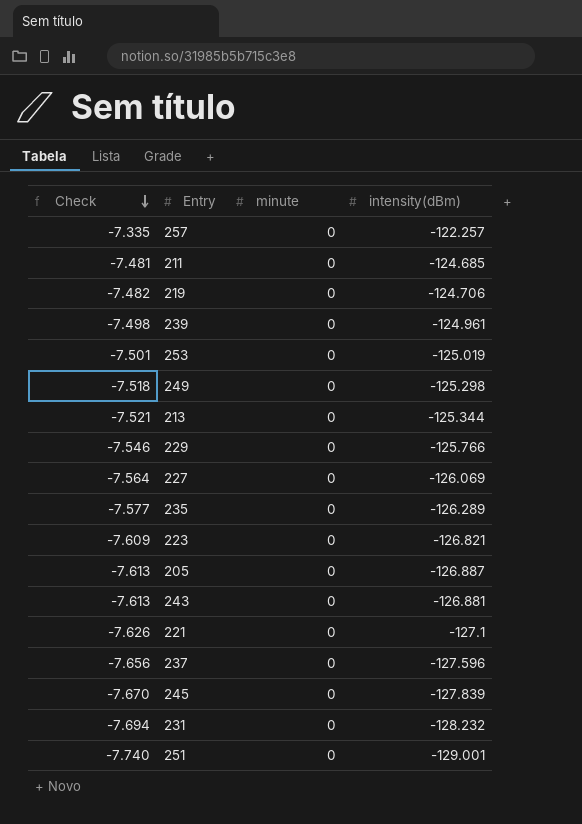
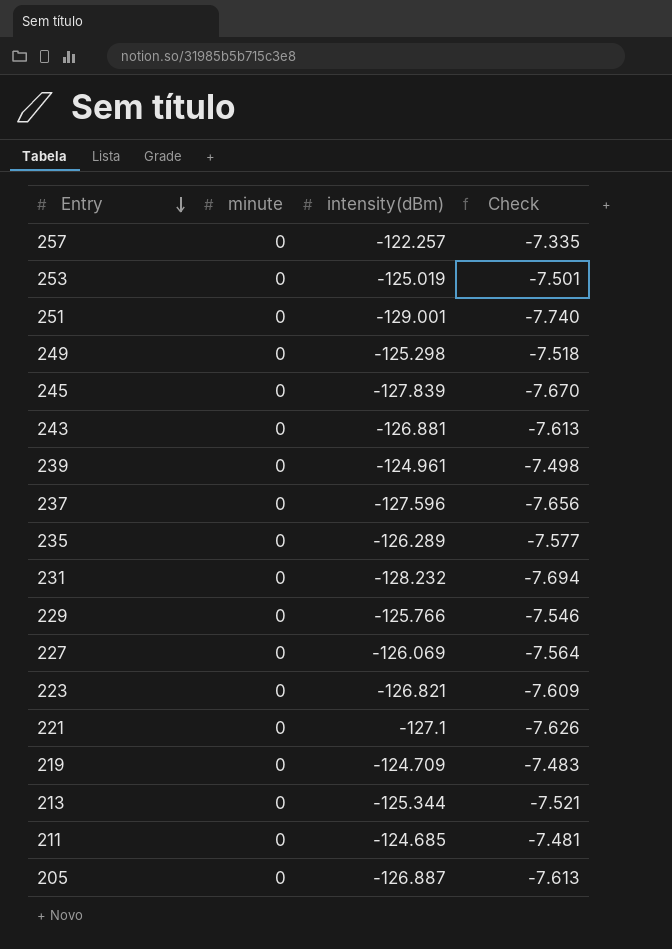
row order: Check descending -> Entry descending
column Check | position: 1 -> 4
219 | intensity(dBm): -124.706 -> -124.709
219 | Check: -7.482 -> -7.483

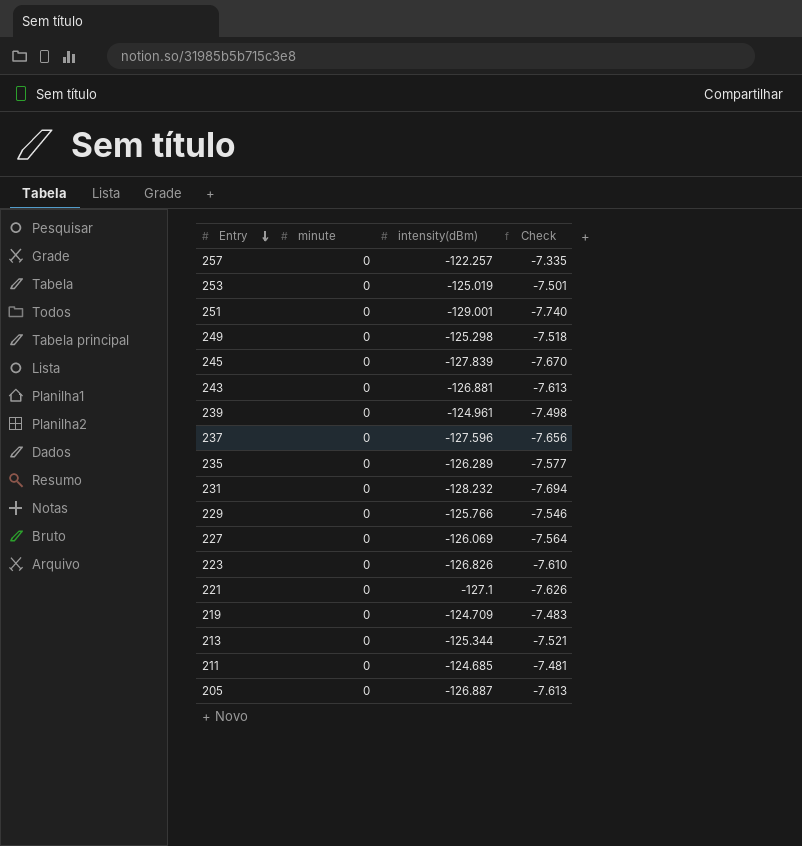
223 | intensity(dBm): -126.821 -> -126.826
223 | Check: -7.609 -> -7.610

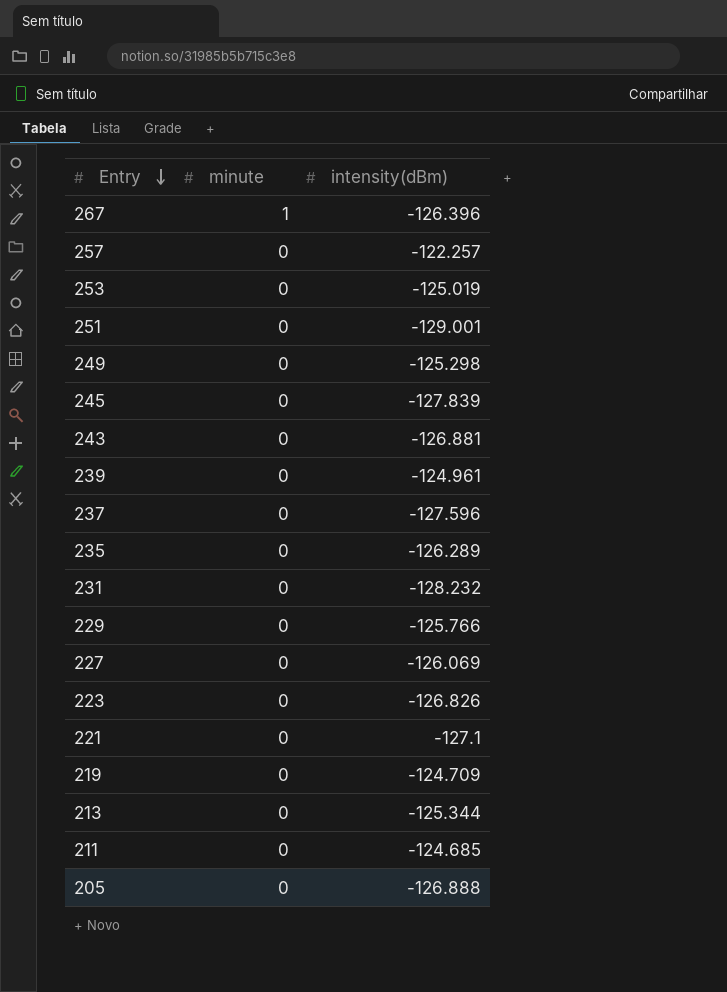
column Check | formula: [intensity(dBm)] * 0.06 -> none
row 267: none -> 1 | -126.396
205 | intensity(dBm): -126.887 -> -126.888

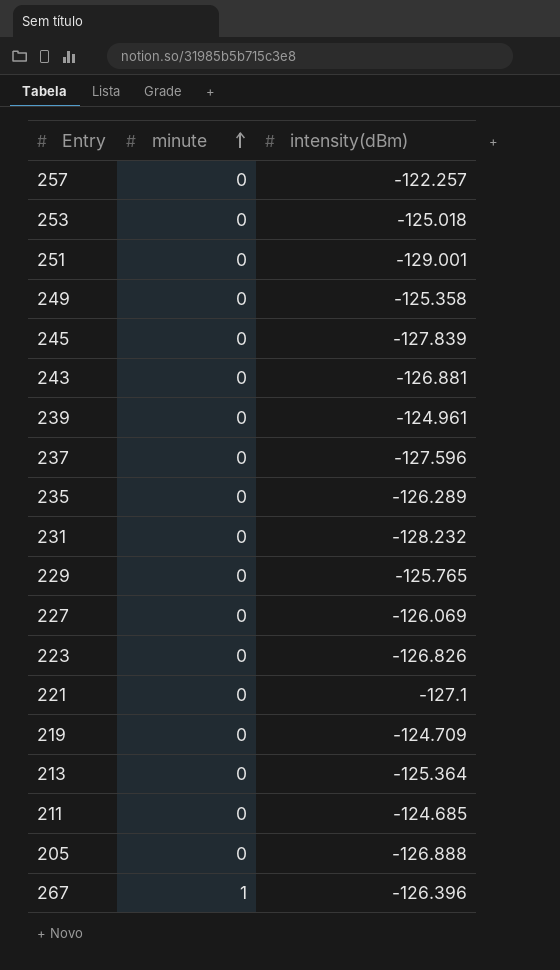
row order: Entry descending -> minute ascending
253 | intensity(dBm): -125.019 -> -125.018
249 | intensity(dBm): -125.298 -> -125.358
229 | intensity(dBm): -125.766 -> -125.765
213 | intensity(dBm): -125.344 -> -125.364

